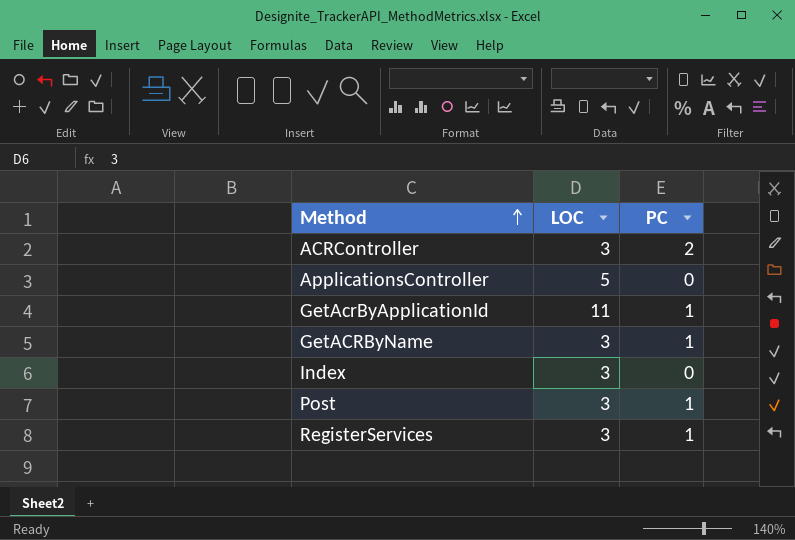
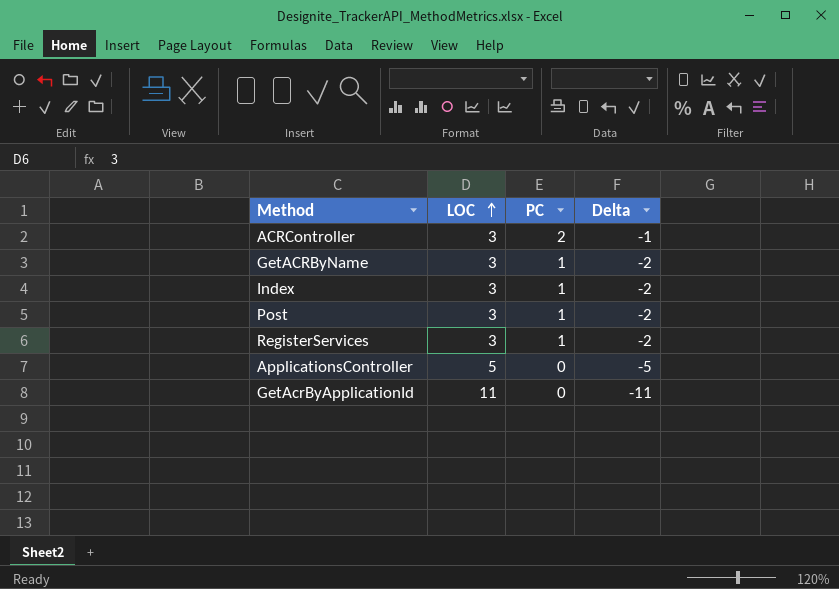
row order: Method ascending -> LOC ascending
column Delta | formula: none -> [PC] - [LOC]
Index | PC: 0 -> 1
GetAcrByApplicationId | PC: 1 -> 0

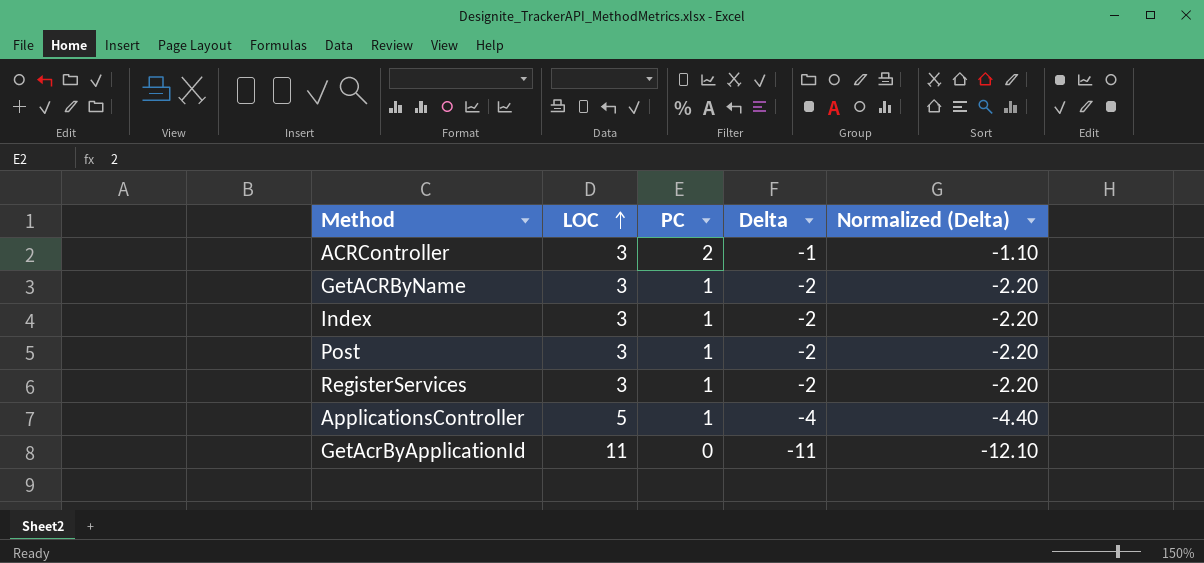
column Normalized (Delta) | formula: none -> [Delta] * 1.1
ApplicationsController | PC: 0 -> 1
ApplicationsController | Delta: -5 -> -4

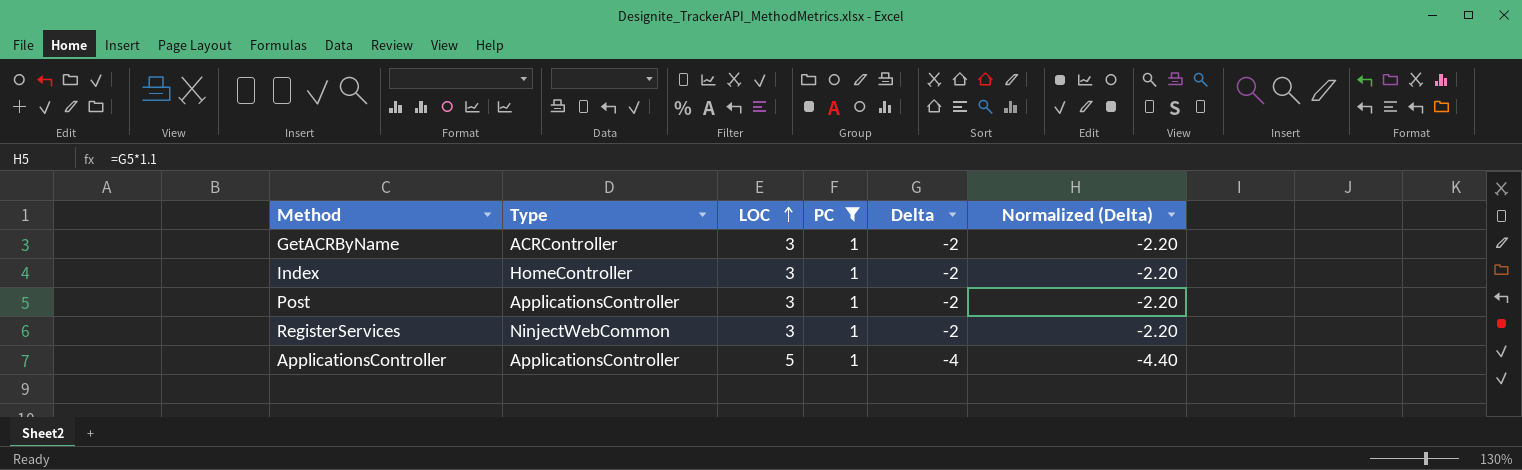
filter: none -> PC = 1
column Type | position: none -> 2

